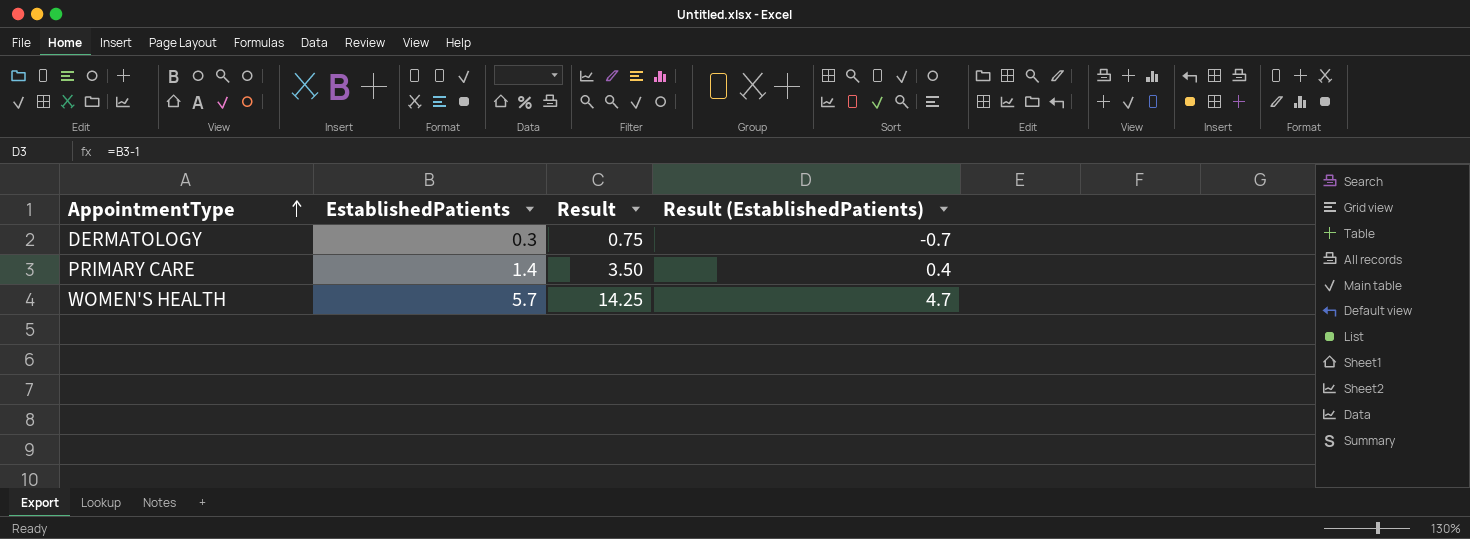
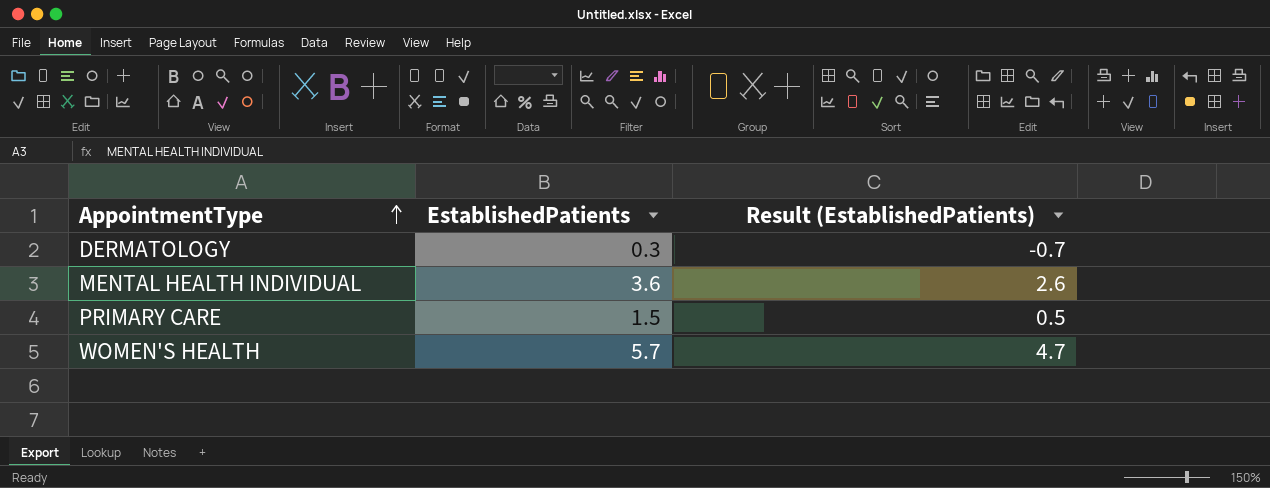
column Result | formula: [EstablishedPatients] * 2.5 -> none
row MENTAL HEALTH INDIVIDUAL: none -> 3.6 | 2.6
PRIMARY CARE | EstablishedPatients: 1.4 -> 1.5
PRIMARY CARE | Result (EstablishedPatients): 0.4 -> 0.5

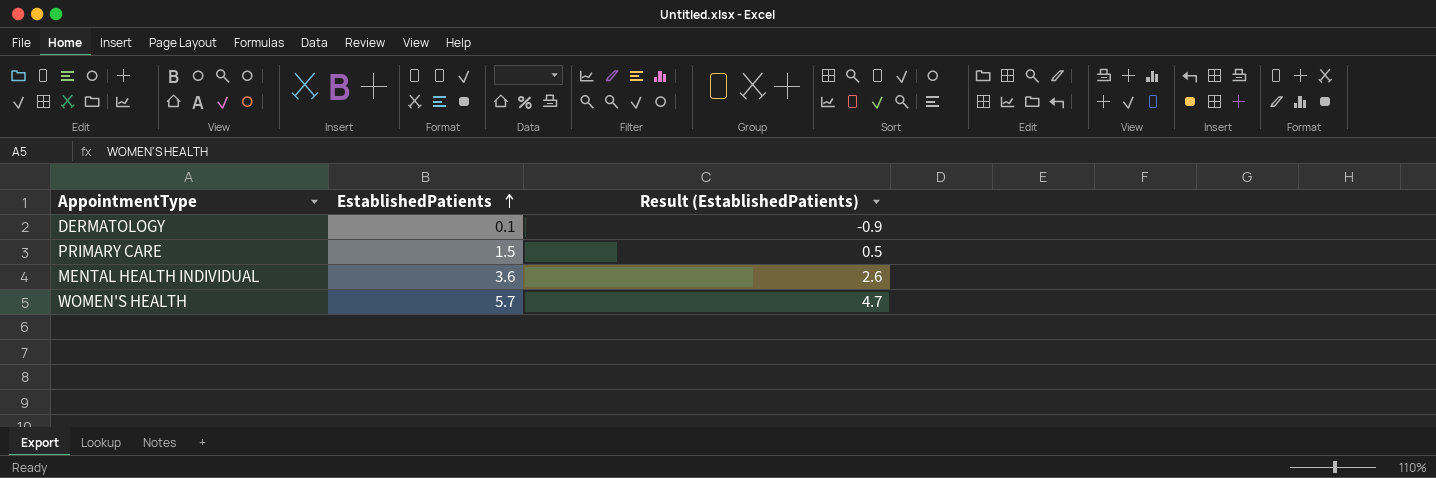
row order: AppointmentType ascending -> EstablishedPatients ascending
DERMATOLOGY | EstablishedPatients: 0.3 -> 0.1
DERMATOLOGY | Result (EstablishedPatients): -0.7 -> -0.9

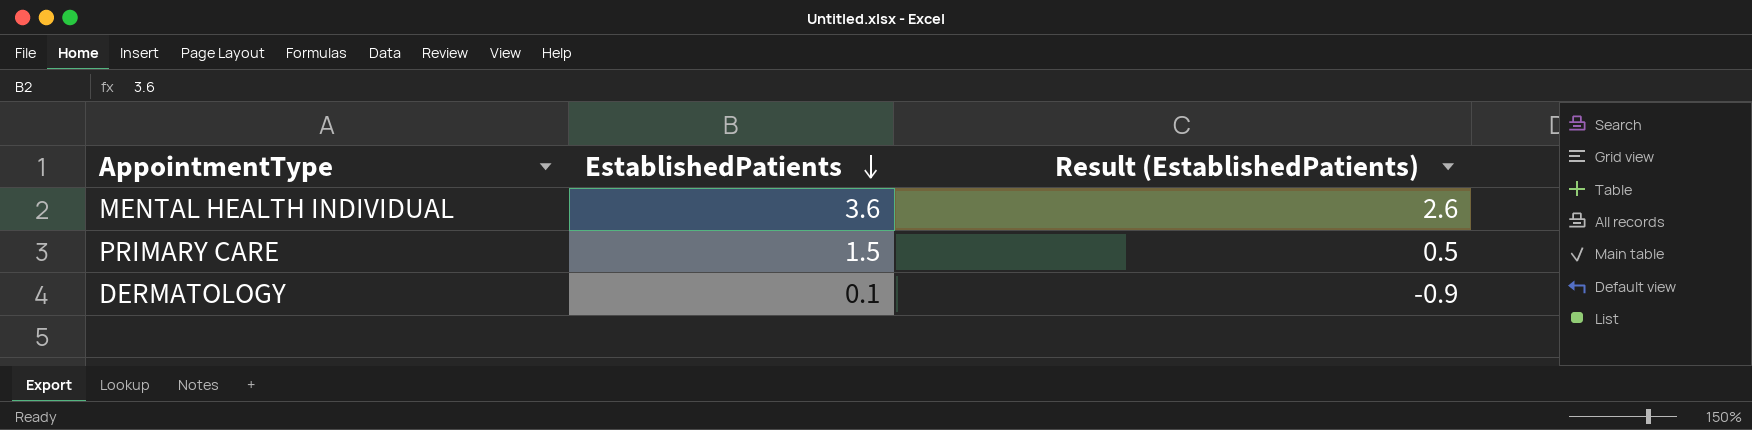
row order: EstablishedPatients ascending -> EstablishedPatients descending
row WOMEN'S HEALTH: 5.7 | 4.7 -> none

